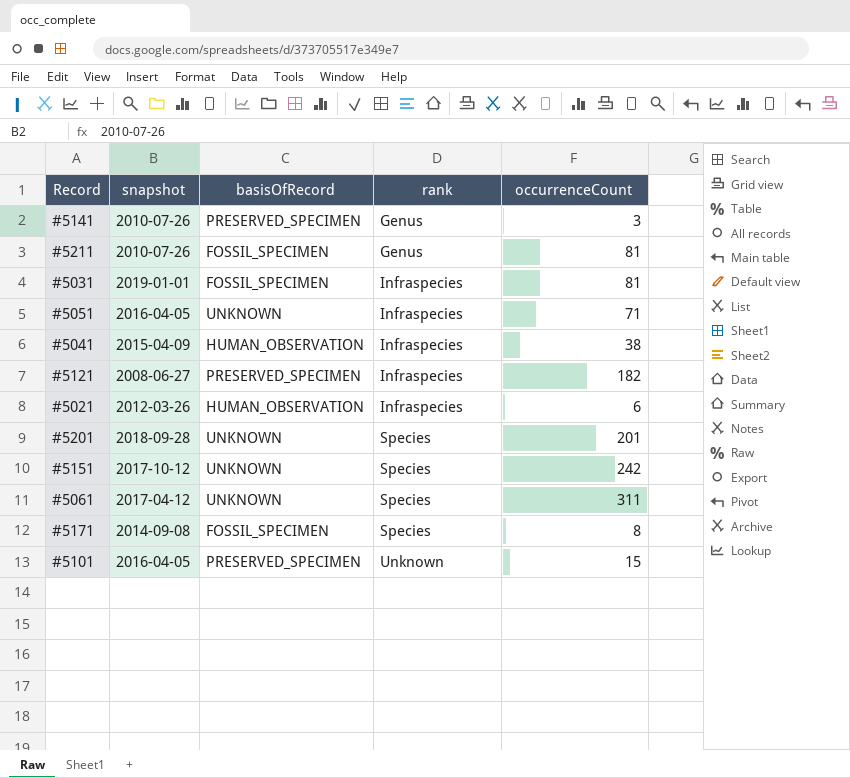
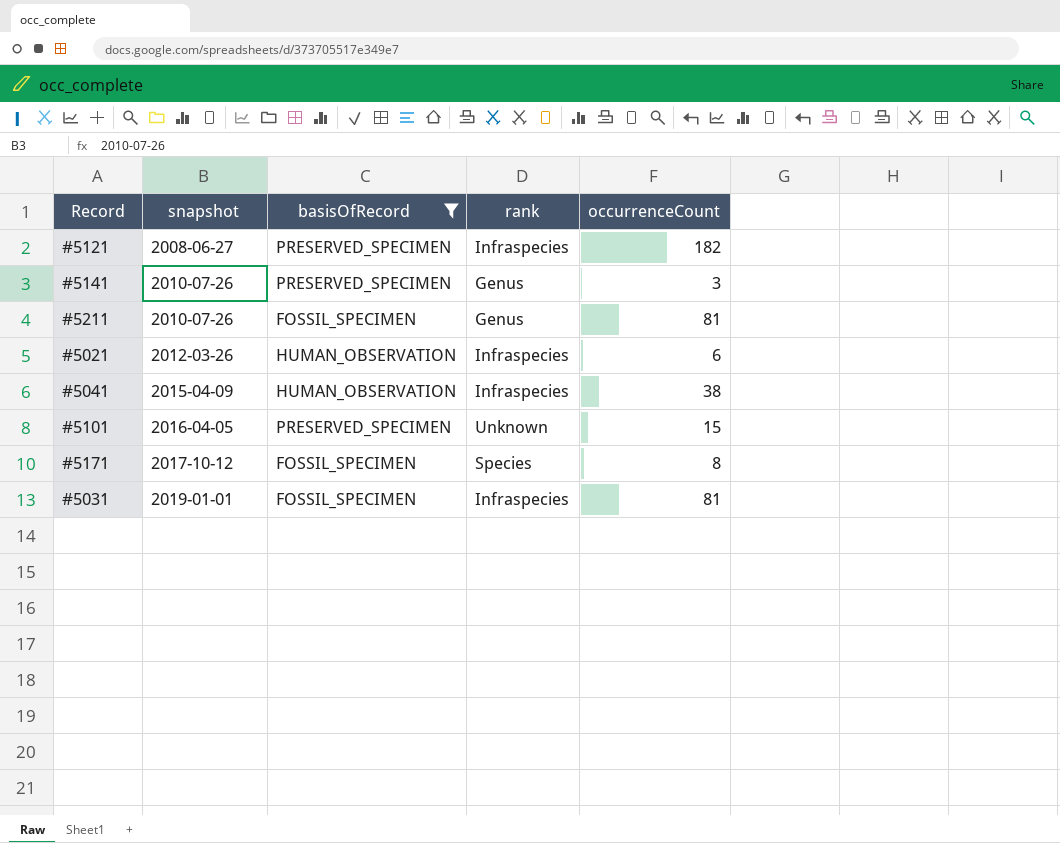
filter: none -> basisOfRecord != UNKNOWN
row order: rank ascending -> snapshot ascending
#5171 | snapshot: 2014-09-08 -> 2017-10-12

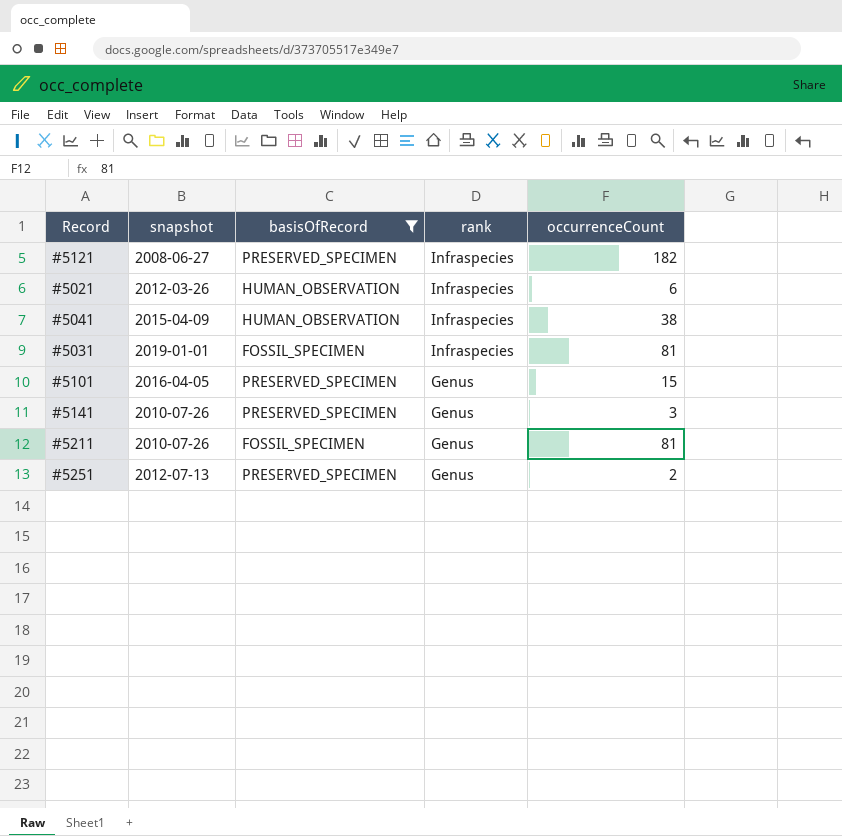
row order: snapshot ascending -> rank descending
row #5171: 2017-10-12 | FOSSIL_SPECIMEN | Species | 8 -> none
#5101 | rank: Unknown -> Genus
row #5251: none -> 2012-07-13 | PRESERVED_SPECIMEN | Genus | 2

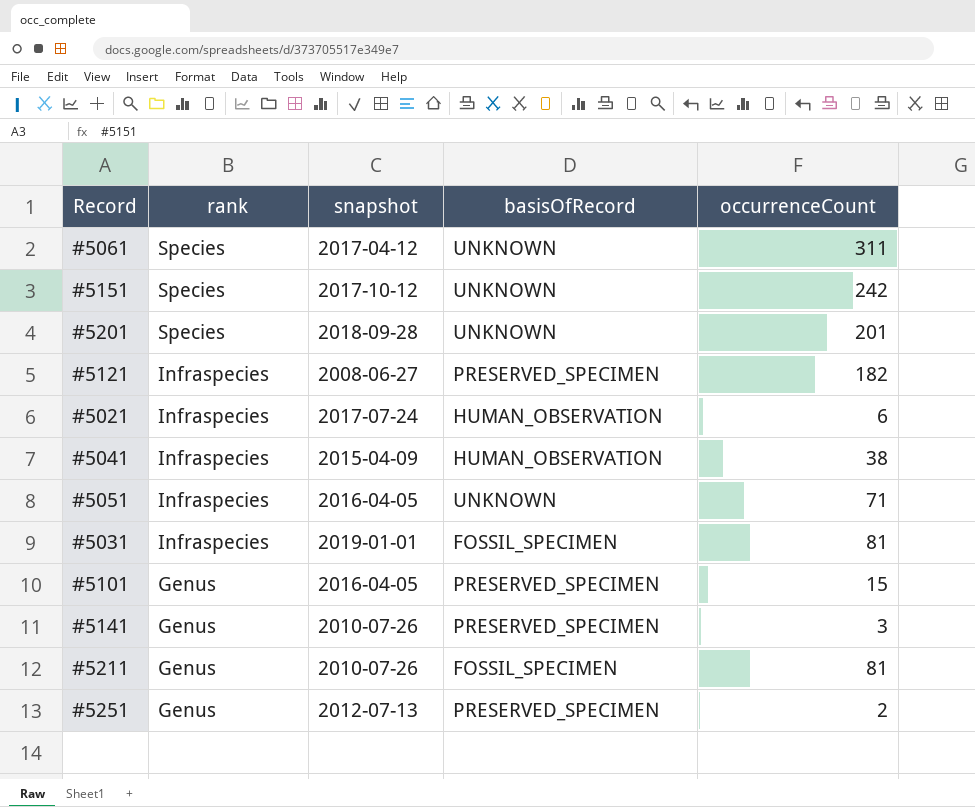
filter: basisOfRecord != UNKNOWN -> none
column rank | position: 4 -> 2
#5021 | snapshot: 2012-03-26 -> 2017-07-24

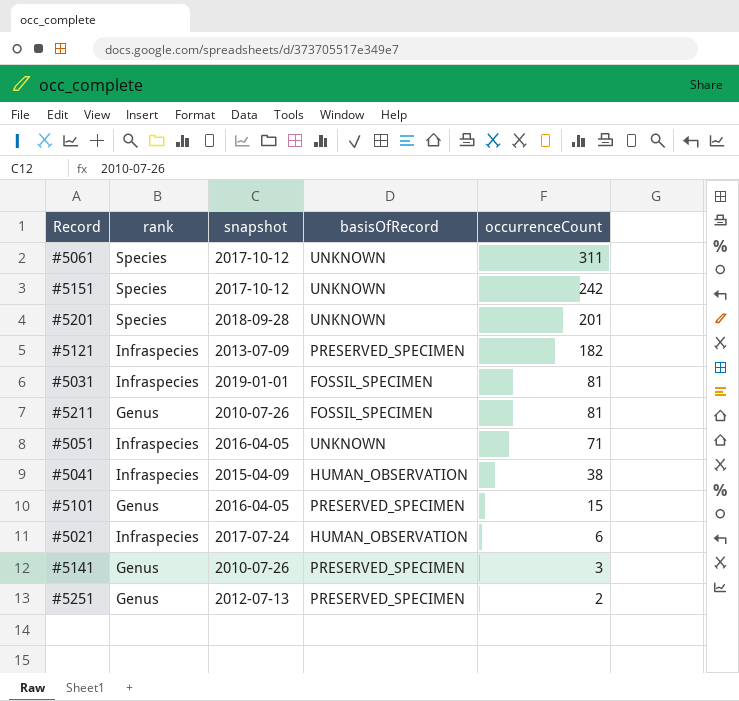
row order: rank descending -> occurrenceCount descending
#5061 | snapshot: 2017-04-12 -> 2017-10-12
#5121 | snapshot: 2008-06-27 -> 2013-07-09

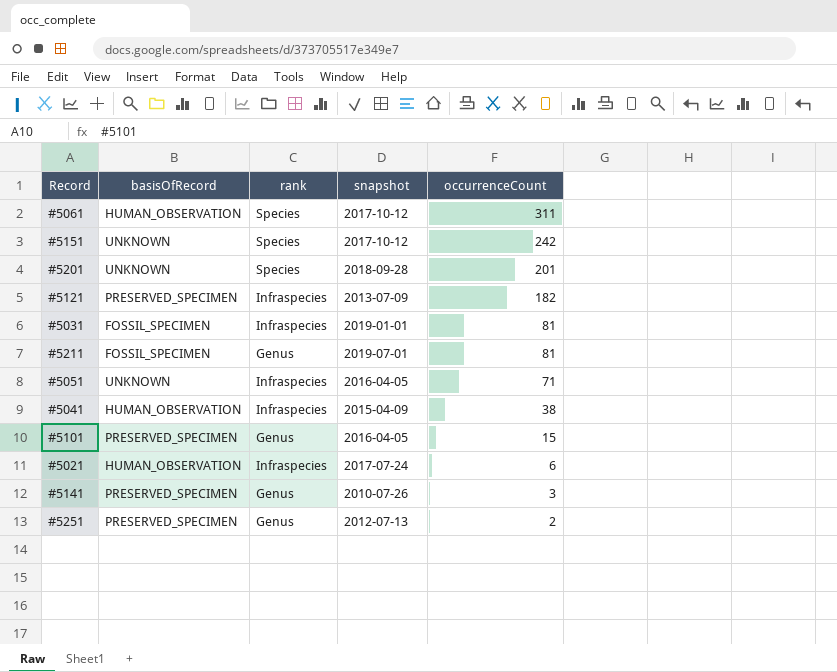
column basisOfRecord | position: 4 -> 2
#5061 | basisOfRecord: UNKNOWN -> HUMAN_OBSERVATION
#5211 | snapshot: 2010-07-26 -> 2019-07-01

